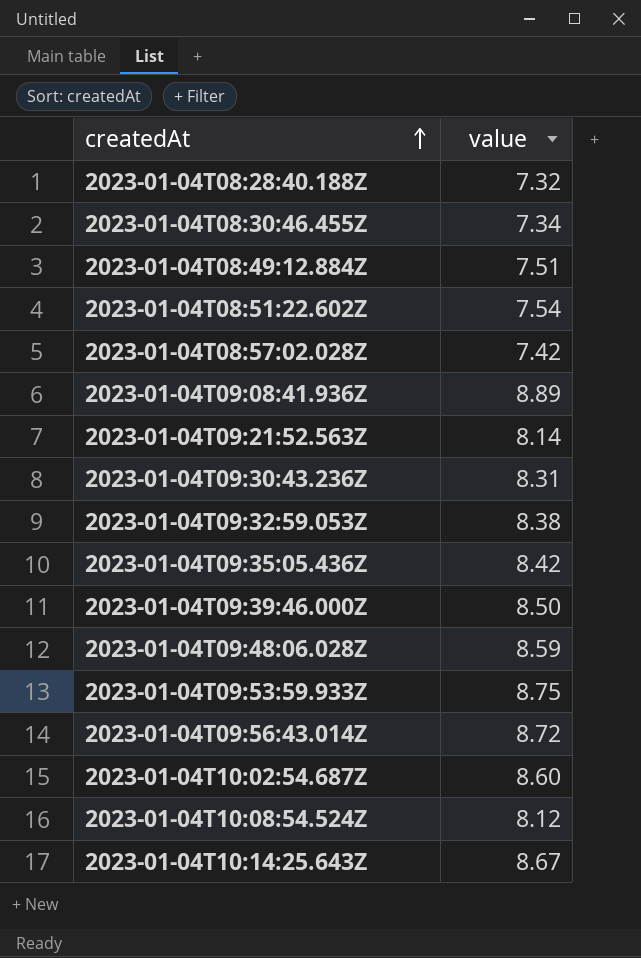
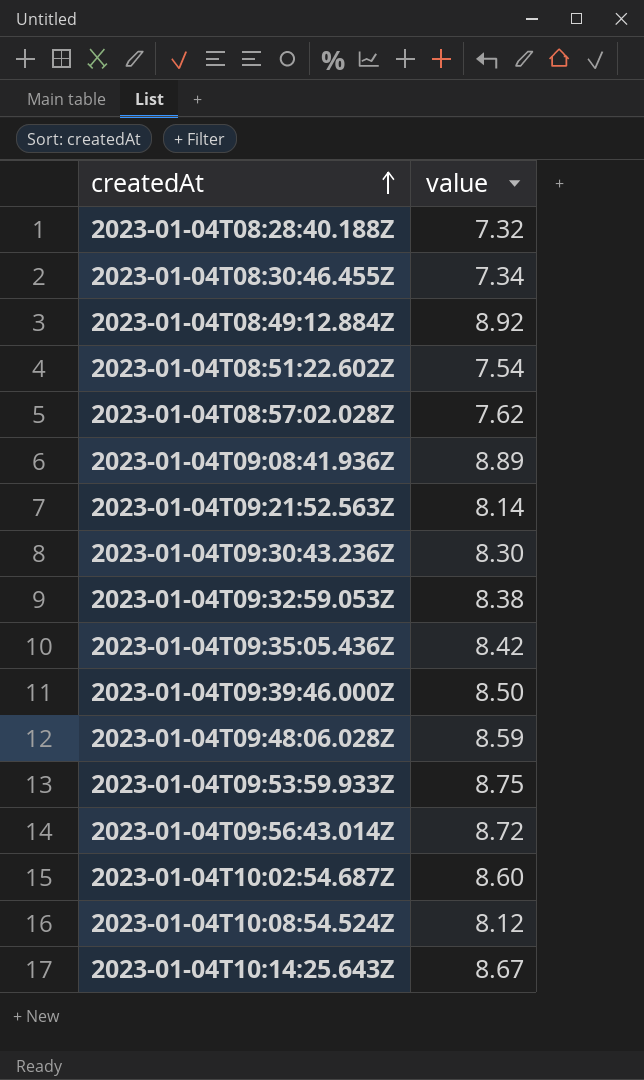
2023-01-04T08:49:12.884Z | value: 7.51 -> 8.92
2023-01-04T08:57:02.028Z | value: 7.42 -> 7.62
2023-01-04T09:30:43.236Z | value: 8.31 -> 8.30

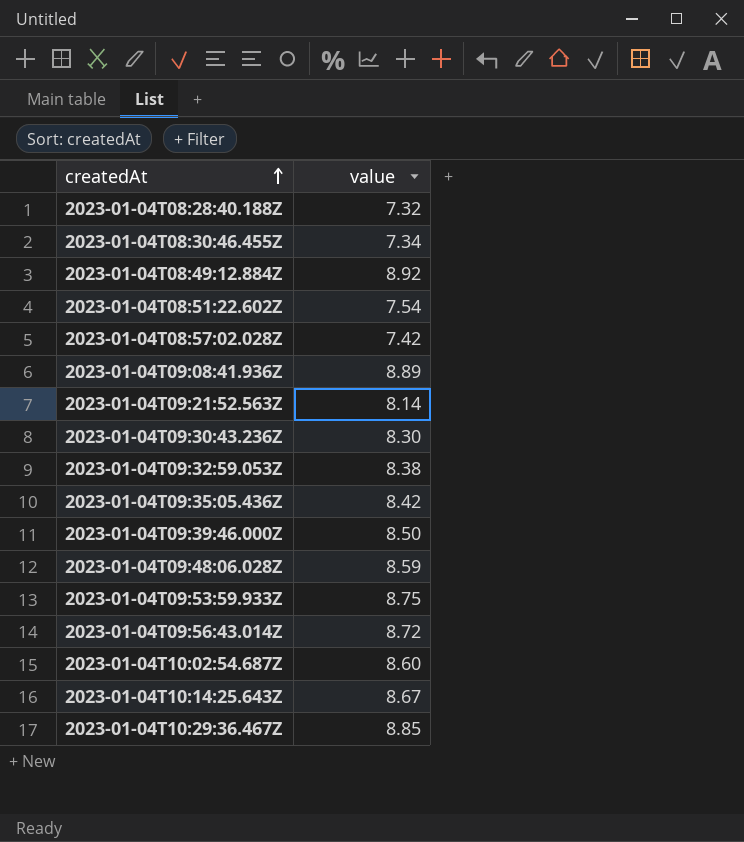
row 2023-01-04T10:08:54.524Z: 8.12 -> none
2023-01-04T08:57:02.028Z | value: 7.62 -> 7.42
row 2023-01-04T10:29:36.467Z: none -> 8.85

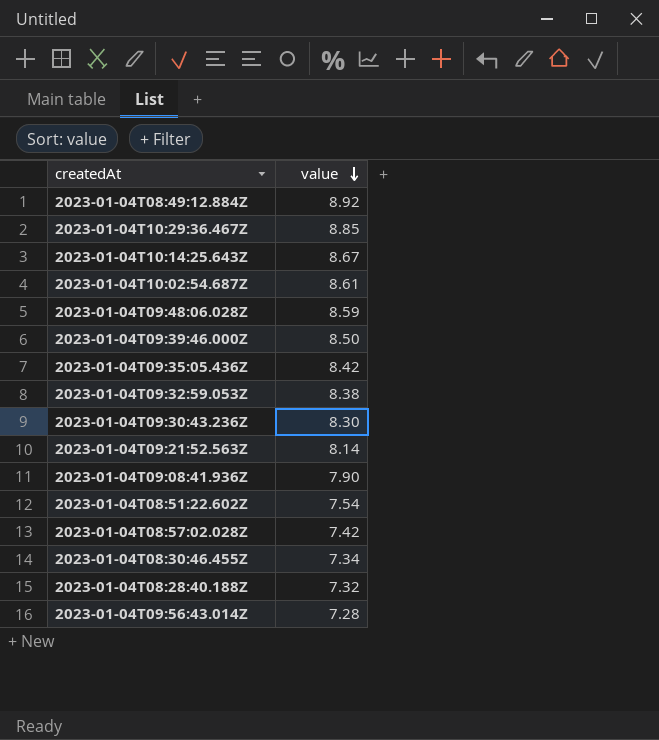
row order: createdAt ascending -> value descending
row 2023-01-04T09:53:59.933Z: 8.75 -> none
2023-01-04T10:02:54.687Z | value: 8.60 -> 8.61
2023-01-04T09:08:41.936Z | value: 8.89 -> 7.90
2023-01-04T09:56:43.014Z | value: 8.72 -> 7.28

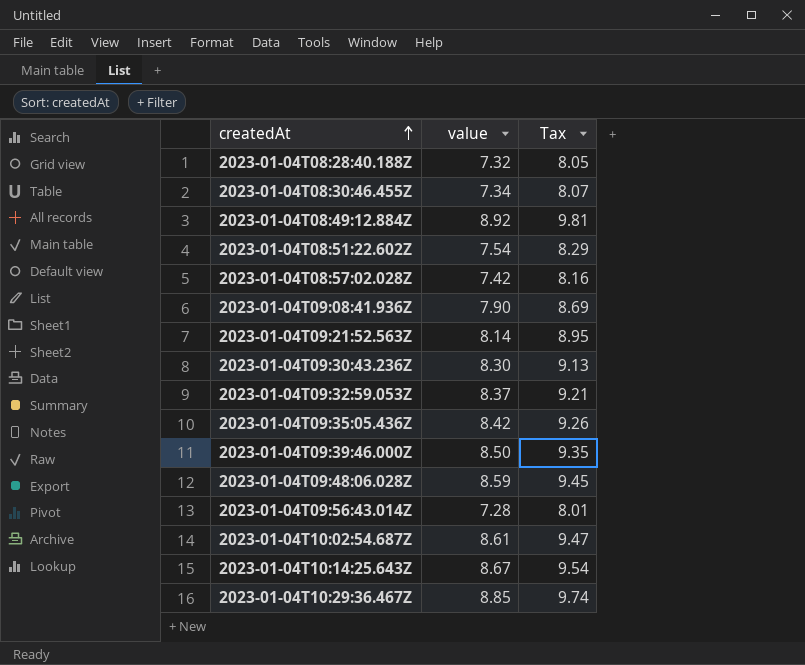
row order: value descending -> createdAt ascending
column Tax | formula: none -> [value] * 1.1
2023-01-04T09:32:59.053Z | value: 8.38 -> 8.37

